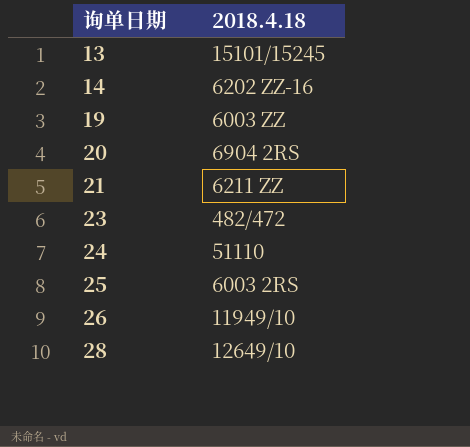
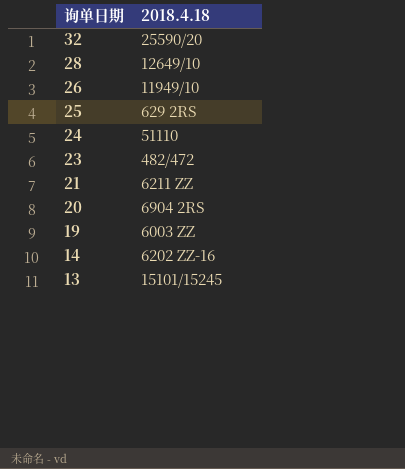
row order: 询单日期 ascending -> 询单日期 descending
row 32: none -> 25590/20
25 | 2018.4.18: 6003 2RS -> 629 2RS

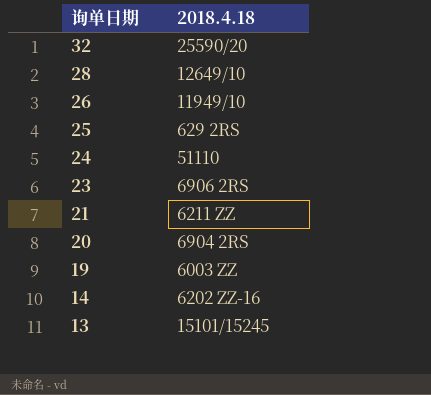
23 | 2018.4.18: 482/472 -> 6906 2RS

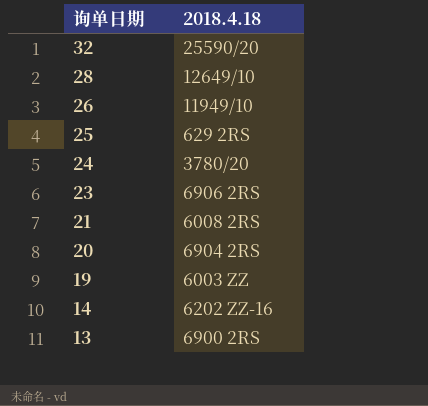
24 | 2018.4.18: 51110 -> 3780/20
21 | 2018.4.18: 6211 ZZ -> 6008 2RS
13 | 2018.4.18: 15101/15245 -> 6900 2RS

